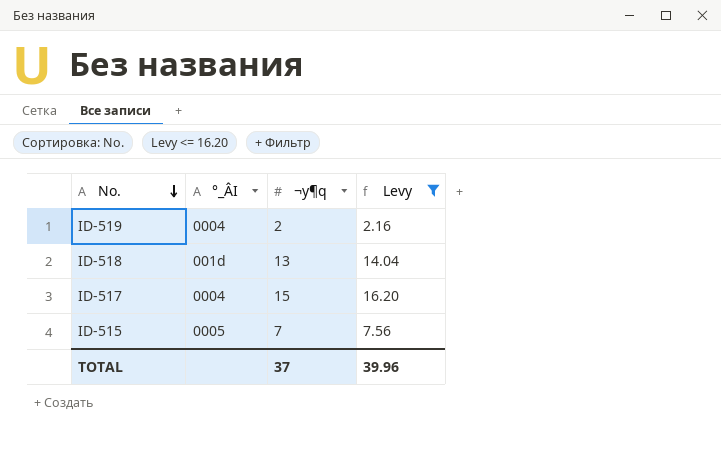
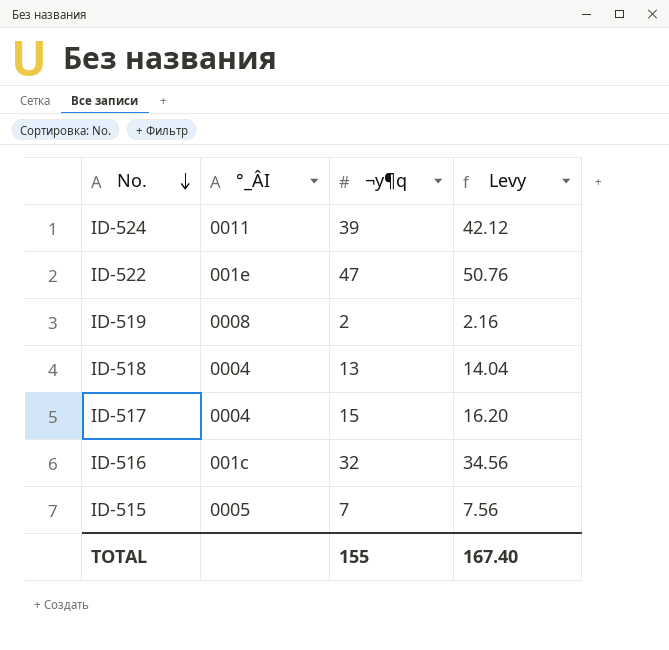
filter: Levy <= 16.20 -> none
ID-519 | °_ÂI: 0004 -> 0008
ID-518 | °_ÂI: 001d -> 0004
TOTAL | ¬y¶q: 37 -> 155
TOTAL | Levy: 39.96 -> 167.40

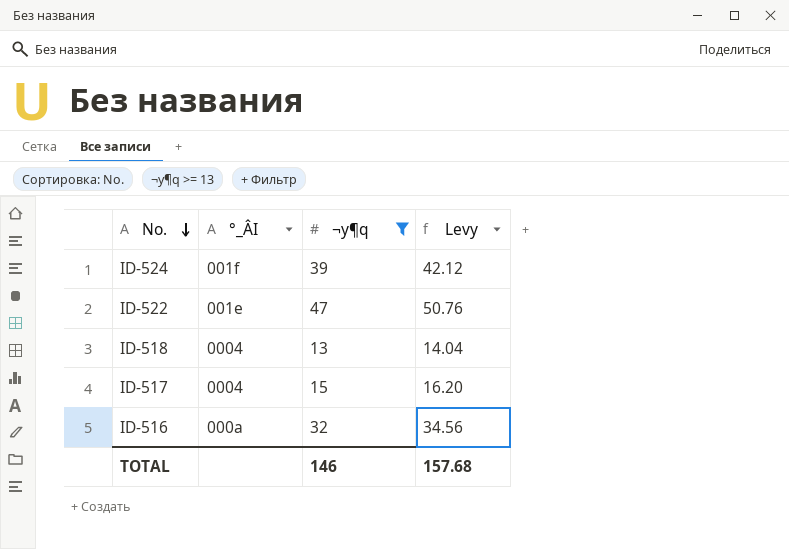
filter: none -> ¬y¶q >= 13
ID-524 | °_ÂI: 0011 -> 001f
ID-516 | °_ÂI: 001c -> 000a
TOTAL | ¬y¶q: 155 -> 146
TOTAL | Levy: 167.40 -> 157.68

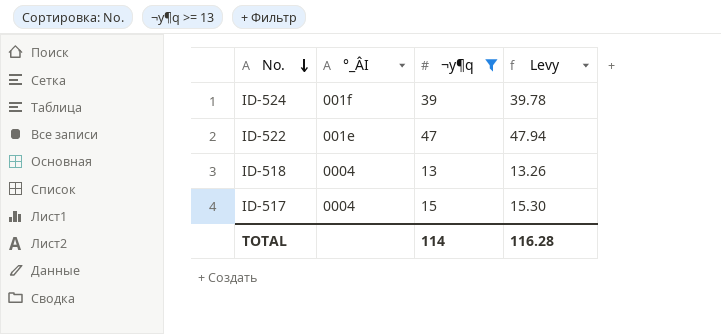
column Levy | formula: [¬y¶q] * 1.08 -> [¬y¶q] * 1.02
row ID-516: 000a | 32 | 34.56 -> none
TOTAL | ¬y¶q: 146 -> 114
TOTAL | Levy: 157.68 -> 116.28

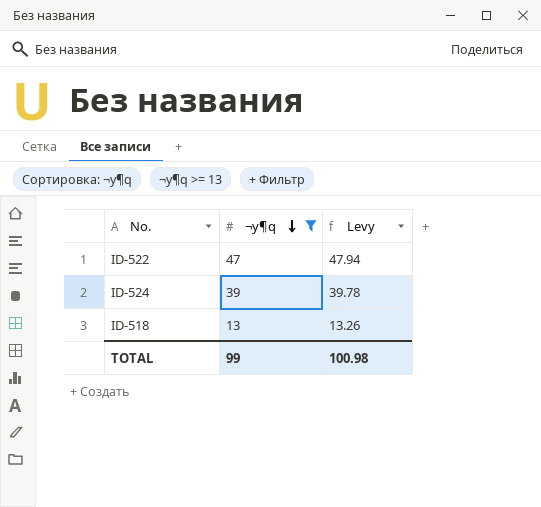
row order: No. descending -> ¬y¶q descending
column °_ÂI | position: 2 -> none
row ID-517: 0004 | 15 | 15.30 -> none
TOTAL | ¬y¶q: 114 -> 99
TOTAL | Levy: 116.28 -> 100.98

